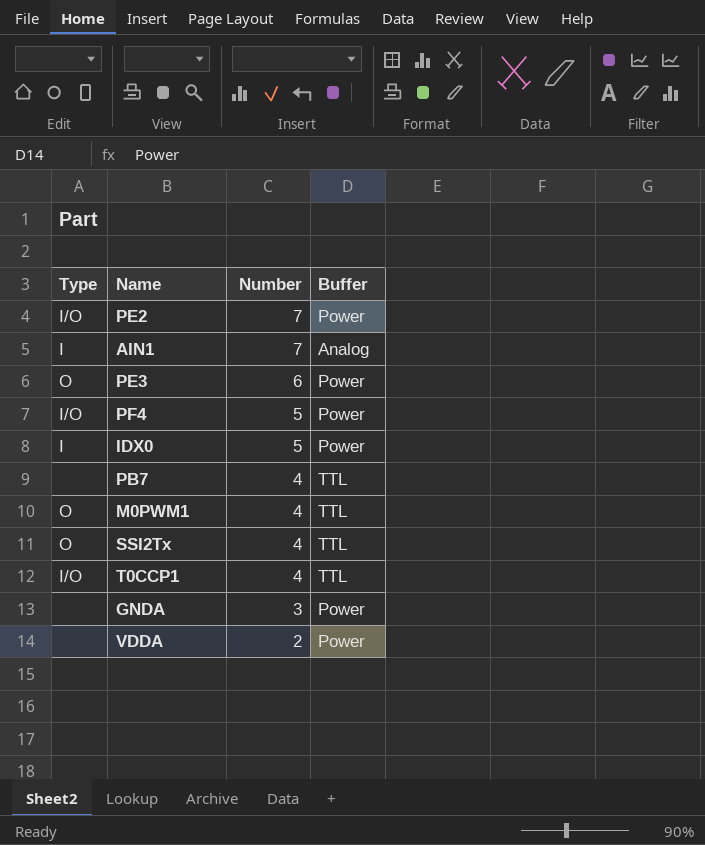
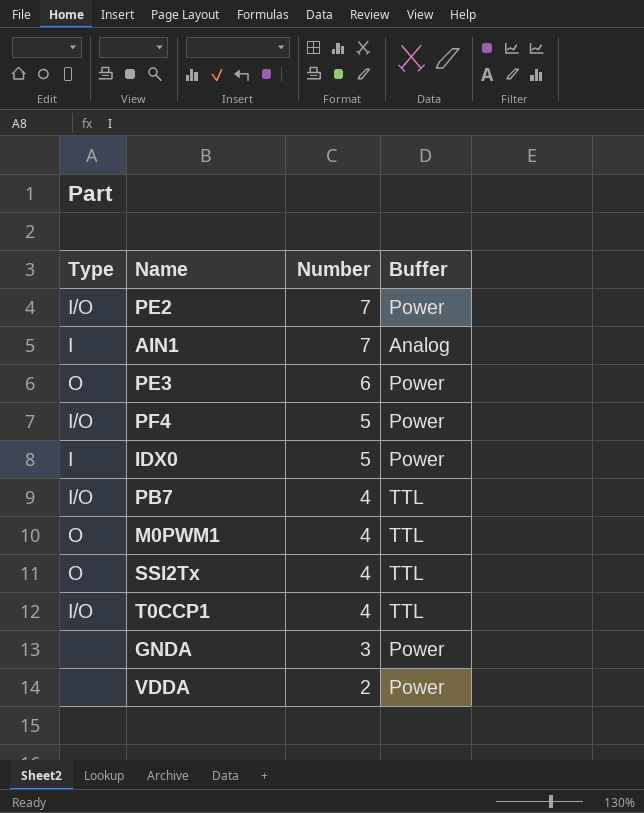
PB7 | Type: none -> I/O

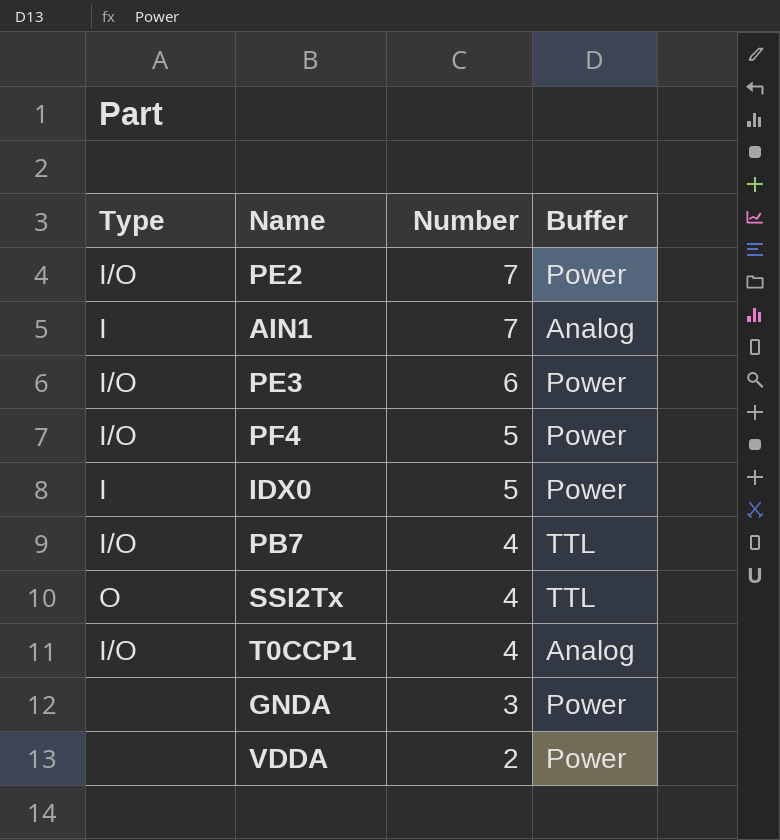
row M0PWM1: O | 4 | TTL -> none
PE3 | Type: O -> I/O
T0CCP1 | Buffer: TTL -> Analog

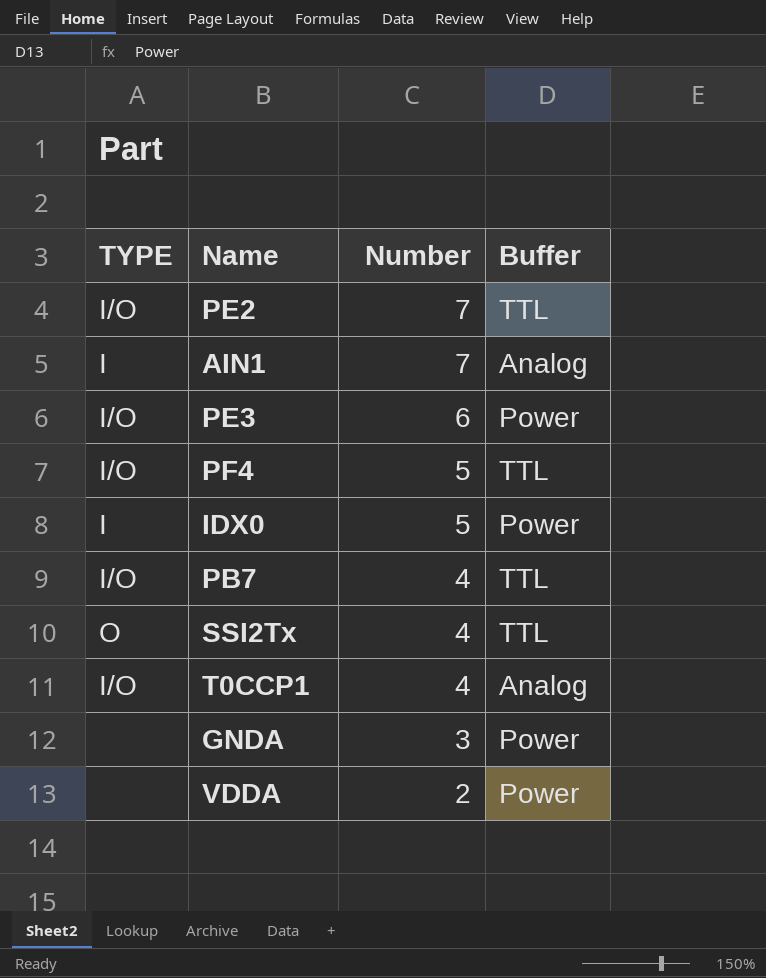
column name: Type -> TYPE
PE2 | Buffer: Power -> TTL
PF4 | Buffer: Power -> TTL

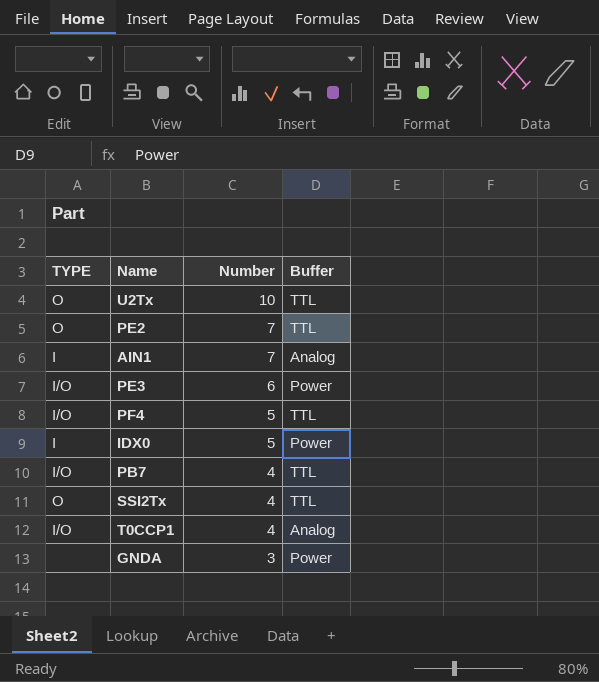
row VDDA: none | 2 | Power -> none
row U2Tx: none -> O | 10 | TTL
PE2 | TYPE: I/O -> O

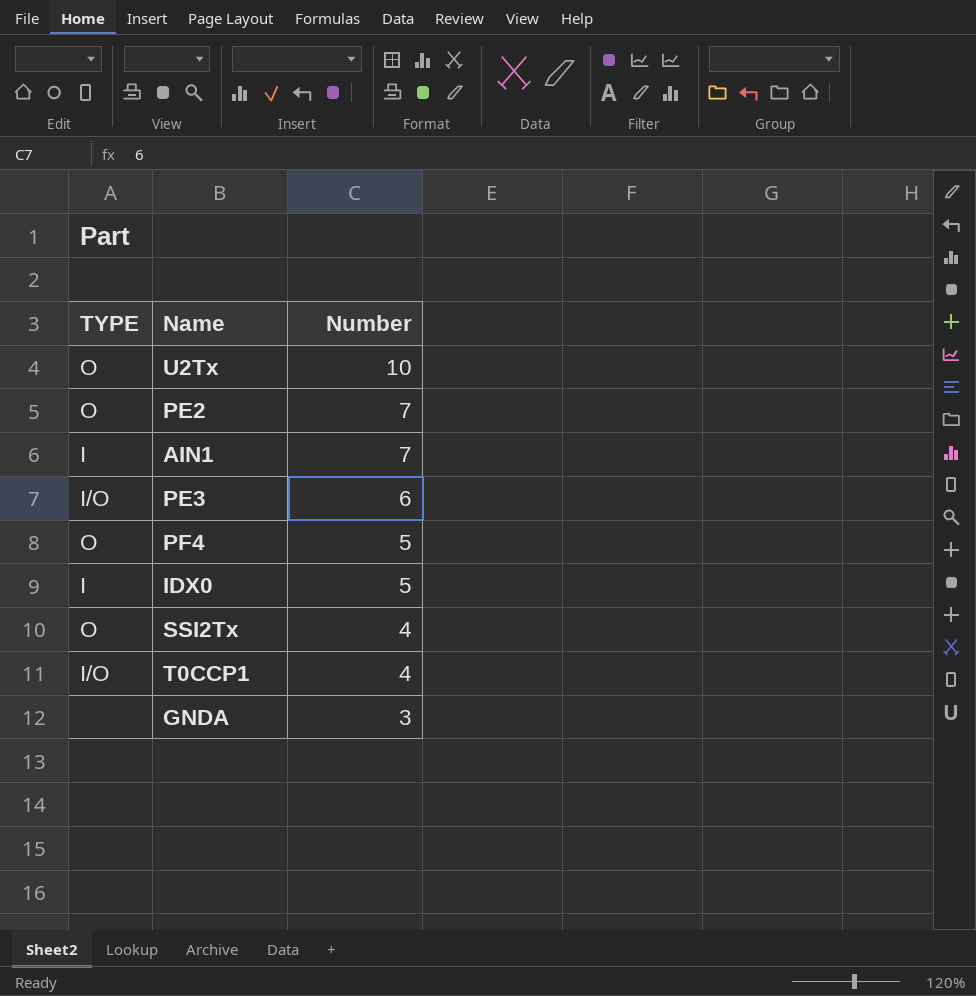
column Buffer | position: 4 -> none
row PB7: I/O | 4 | TTL -> none
PF4 | TYPE: I/O -> O

